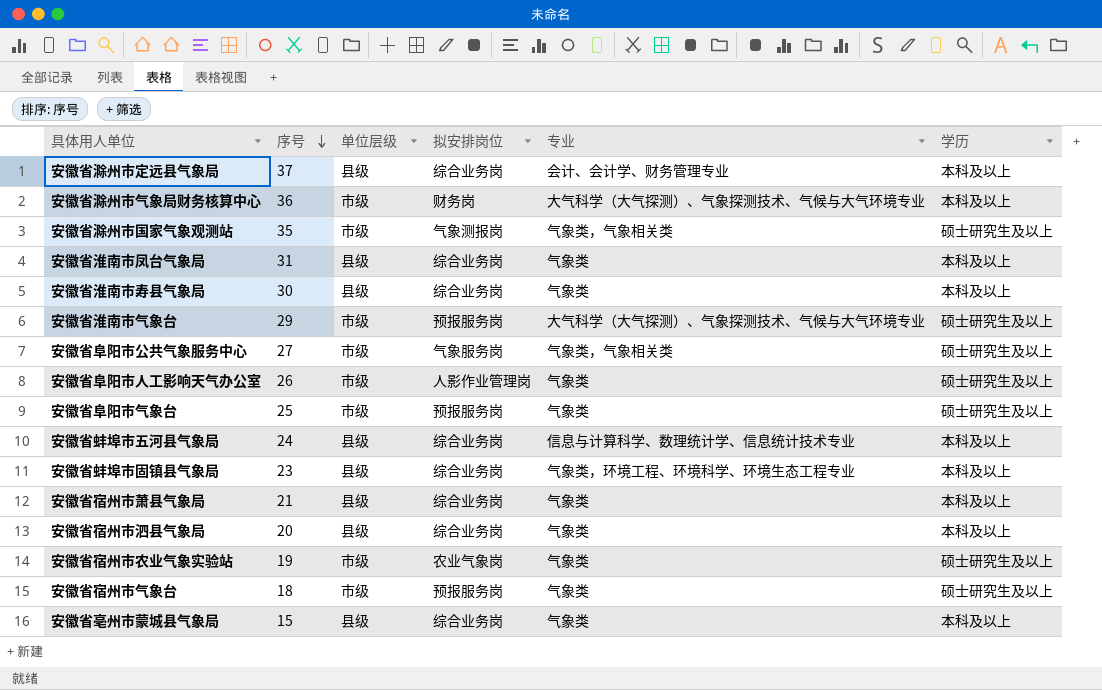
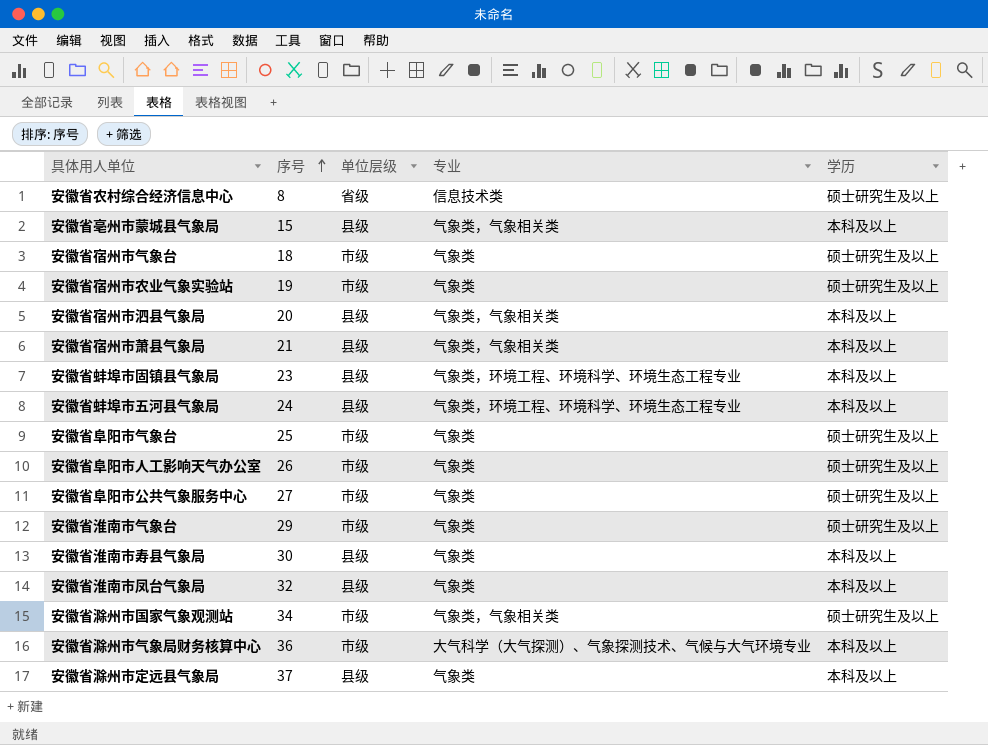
row order: 序号 descending -> 序号 ascending
column 拟安排岗位 | position: 4 -> none
row 安徽省农村综合经济信息中心: none -> 8 | 省级 | 信息技术类 | 硕士研究生及以上
安徽省亳州市蒙城县气象局 | 专业: 气象类 -> 气象类，气象相关类
安徽省宿州市泗县气象局 | 专业: 气象类 -> 气象类，气象相关类
安徽省宿州市萧县气象局 | 专业: 气象类 -> 气象类，气象相关类
安徽省蚌埠市五河县气象局 | 专业: 信息与计算科学、数理统计学、信息统计技术专业 -> 气象类，环境工程、环境科学、环境生态工程专业
安徽省阜阳市公共气象服务中心 | 专业: 气象类，气象相关类 -> 气象类
安徽省淮南市气象台 | 专业: 大气科学（大气探测）、气象探测技术、气候与大气环境专业 -> 气象类
安徽省淮南市凤台气象局 | 序号: 31 -> 32
安徽省滁州市国家气象观测站 | 序号: 35 -> 34
安徽省滁州市定远县气象局 | 专业: 会计、会计学、财务管理专业 -> 气象类

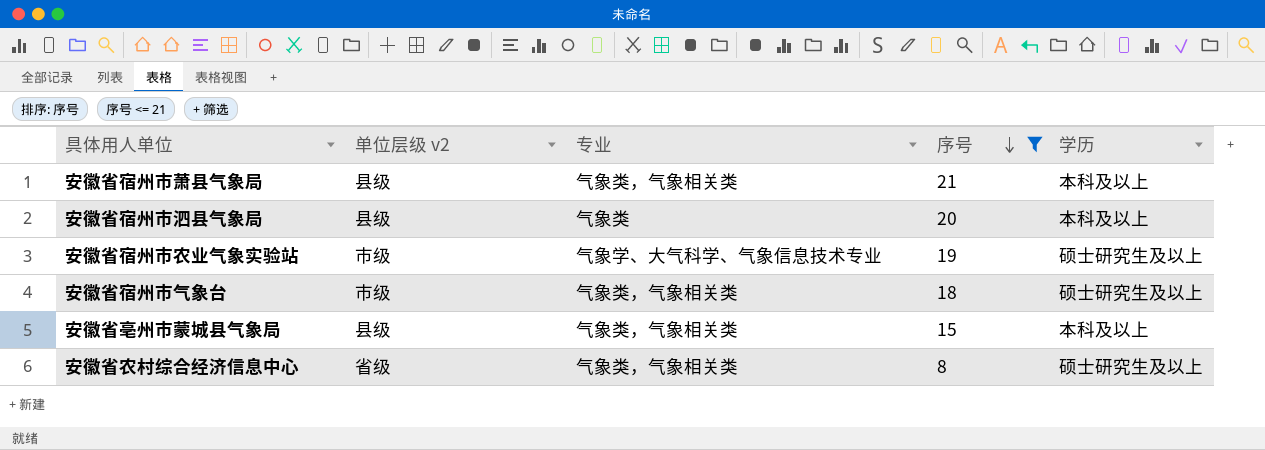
filter: none -> 序号 <= 21
row order: 序号 ascending -> 序号 descending
column name: 单位层级 -> 单位层级 v2
column 序号 | position: 2 -> 4
安徽省宿州市泗县气象局 | 专业: 气象类，气象相关类 -> 气象类
安徽省宿州市农业气象实验站 | 专业: 气象类 -> 气象学、大气科学、气象信息技术专业
安徽省宿州市气象台 | 专业: 气象类 -> 气象类，气象相关类
安徽省农村综合经济信息中心 | 专业: 信息技术类 -> 气象类，气象相关类

